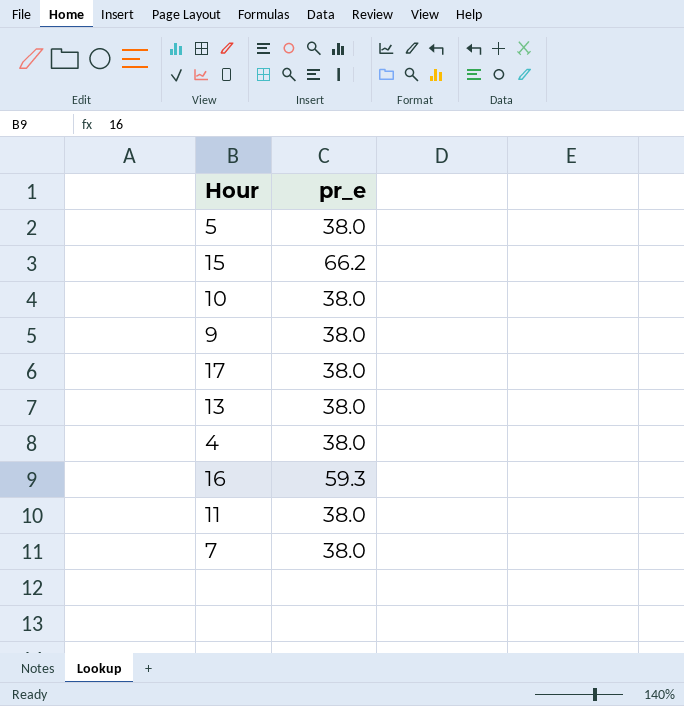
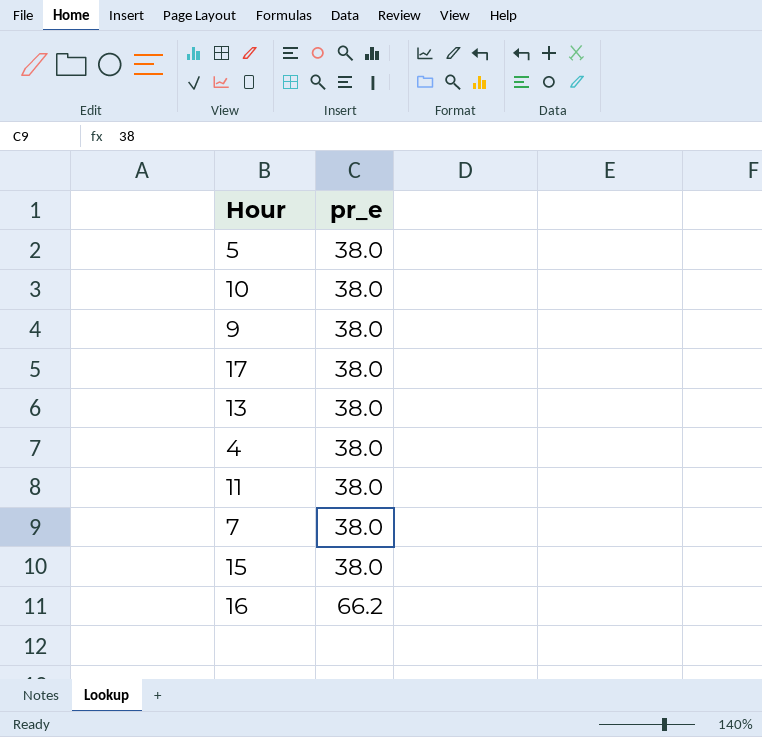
row order: none -> pr_e ascending
15 | pr_e: 66.2 -> 38.0
16 | pr_e: 59.3 -> 66.2

